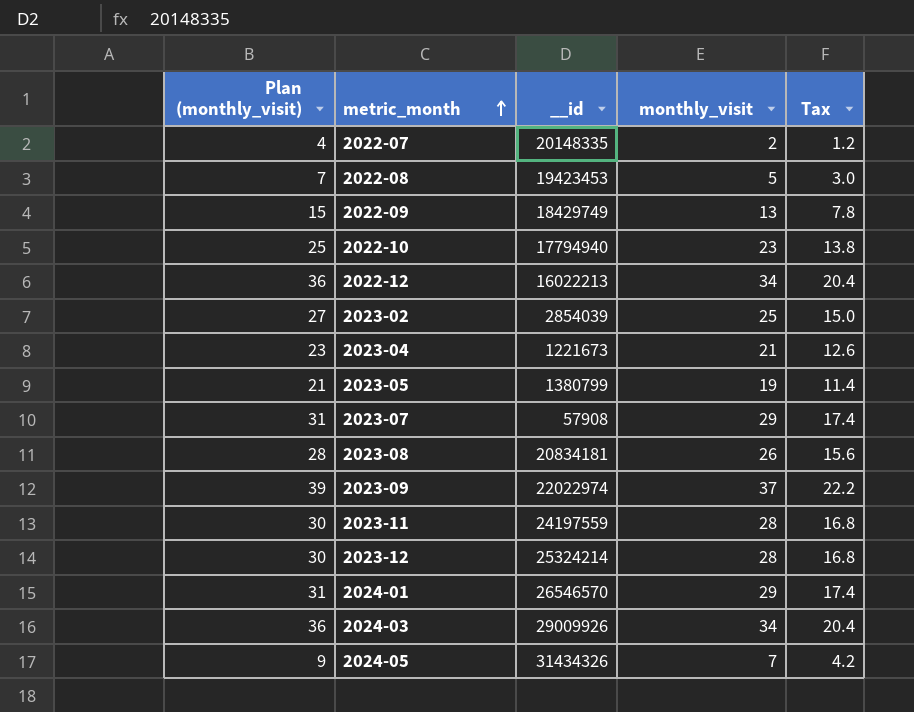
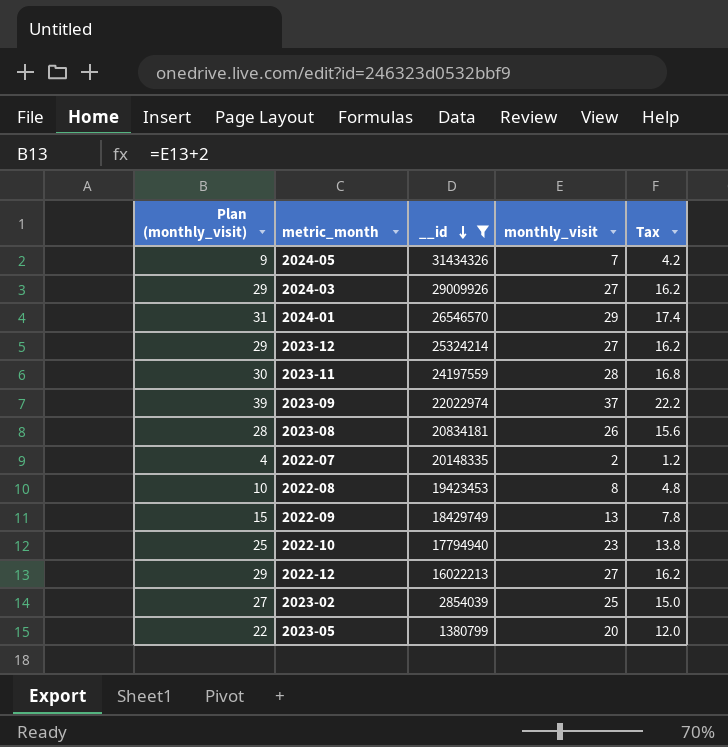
filter: none -> __id >= 1380799
row order: metric_month ascending -> __id descending
2024-03 | Plan (monthly_visit): 36 -> 29
2024-03 | monthly_visit: 34 -> 27
2024-03 | Tax: 20.4 -> 16.2
2023-12 | Plan (monthly_visit): 30 -> 29
2023-12 | monthly_visit: 28 -> 27
2023-12 | Tax: 16.8 -> 16.2
2022-08 | Plan (monthly_visit): 7 -> 10
2022-08 | monthly_visit: 5 -> 8
2022-08 | Tax: 3.0 -> 4.8
2022-12 | Plan (monthly_visit): 36 -> 29
2022-12 | monthly_visit: 34 -> 27
2022-12 | Tax: 20.4 -> 16.2
2023-05 | Plan (monthly_visit): 21 -> 22
2023-05 | monthly_visit: 19 -> 20
2023-05 | Tax: 11.4 -> 12.0

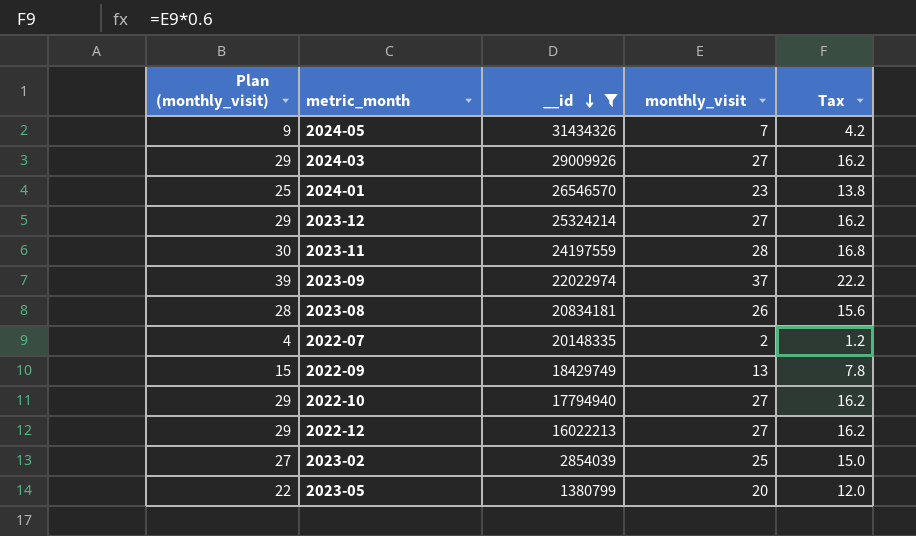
row 2022-08: 10 | 19423453 | 8 | 4.8 -> none
2024-01 | Plan (monthly_visit): 31 -> 25
2024-01 | monthly_visit: 29 -> 23
2024-01 | Tax: 17.4 -> 13.8
2022-10 | Plan (monthly_visit): 25 -> 29
2022-10 | monthly_visit: 23 -> 27
2022-10 | Tax: 13.8 -> 16.2

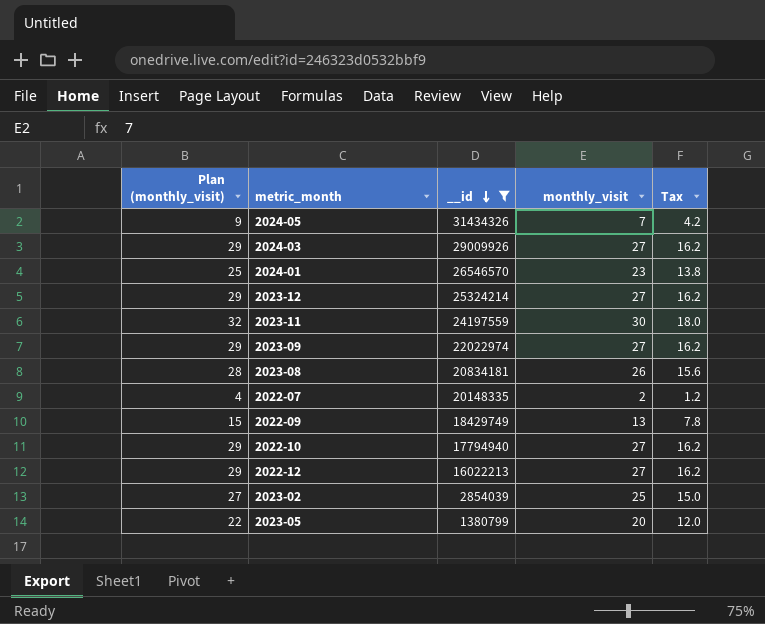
2023-11 | Plan (monthly_visit): 30 -> 32
2023-11 | monthly_visit: 28 -> 30
2023-11 | Tax: 16.8 -> 18.0
2023-09 | Plan (monthly_visit): 39 -> 29
2023-09 | monthly_visit: 37 -> 27
2023-09 | Tax: 22.2 -> 16.2

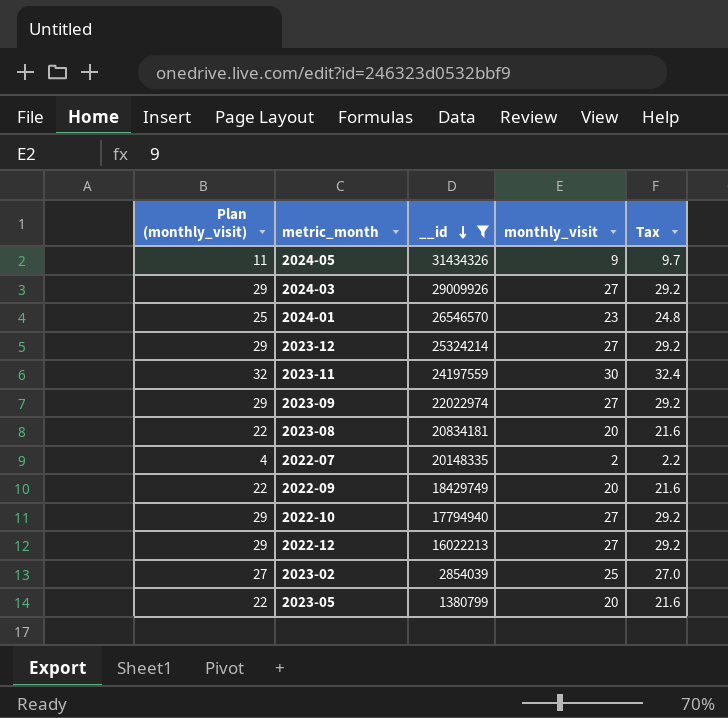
column Tax | formula: [monthly_visit] * 0.6 -> [monthly_visit] * 1.08
2024-05 | Plan (monthly_visit): 9 -> 11
2024-05 | monthly_visit: 7 -> 9
2023-08 | Plan (monthly_visit): 28 -> 22
2023-08 | monthly_visit: 26 -> 20
2022-09 | Plan (monthly_visit): 15 -> 22
2022-09 | monthly_visit: 13 -> 20

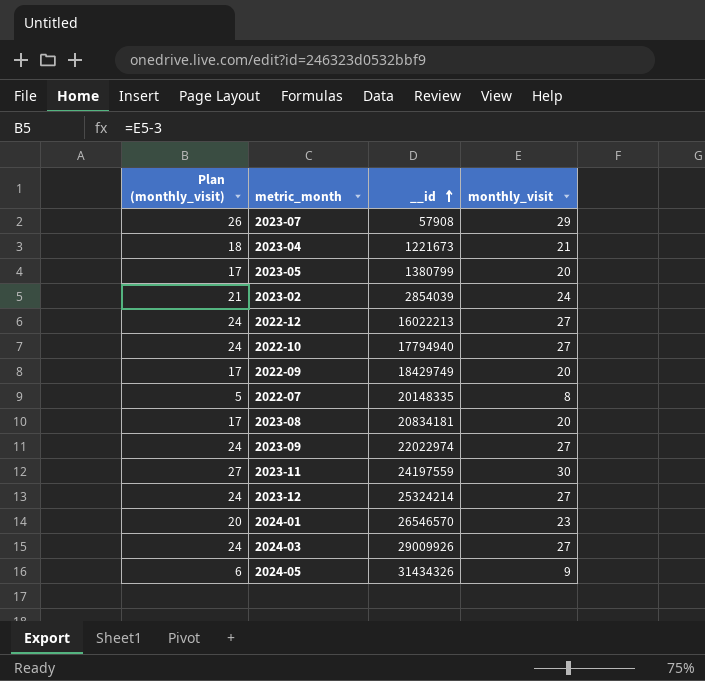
filter: __id >= 1380799 -> none
row order: __id descending -> __id ascending
column Tax | formula: [monthly_visit] * 1.08 -> none
column Plan (monthly_visit) | formula: [monthly_visit] + 2 -> [monthly_visit] - 3
2023-02 | monthly_visit: 25 -> 24
2022-07 | monthly_visit: 2 -> 8

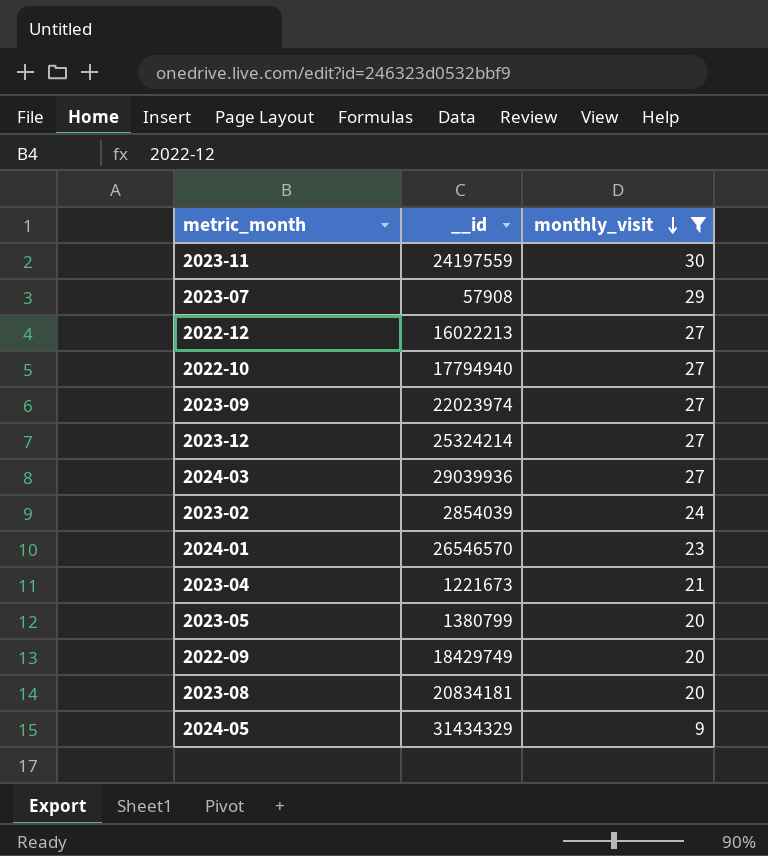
filter: none -> monthly_visit != 8
row order: __id ascending -> monthly_visit descending
column Plan (monthly_visit) | formula: [monthly_visit] - 3 -> none
2023-09 | __id: 22022974 -> 22023974
2024-03 | __id: 29009926 -> 29039936
2024-05 | __id: 31434326 -> 31434329

